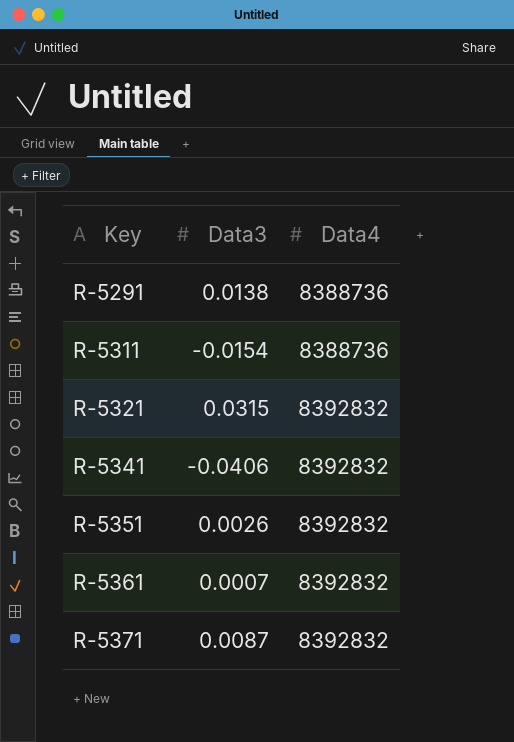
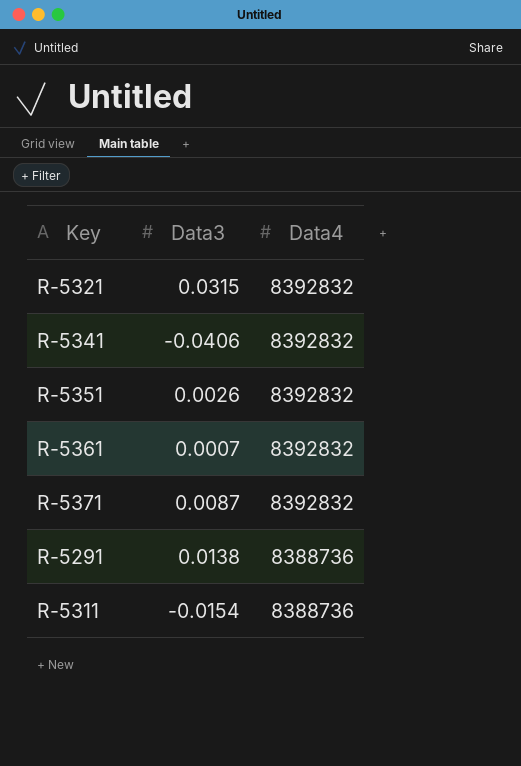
row order: Key ascending -> Data4 descending

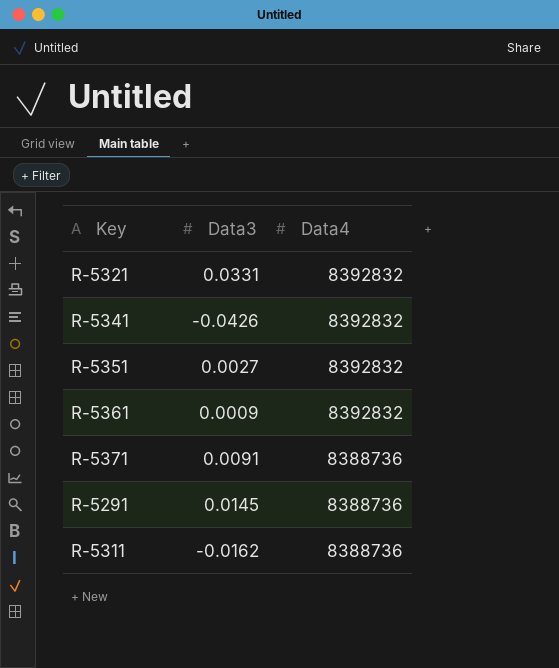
R-5321 | Data3: 0.0315 -> 0.0331
R-5341 | Data3: -0.0406 -> -0.0426
R-5351 | Data3: 0.0026 -> 0.0027
R-5361 | Data3: 0.0007 -> 0.0009
R-5371 | Data3: 0.0087 -> 0.0091
R-5371 | Data4: 8392832 -> 8388736
R-5291 | Data3: 0.0138 -> 0.0145
R-5311 | Data3: -0.0154 -> -0.0162

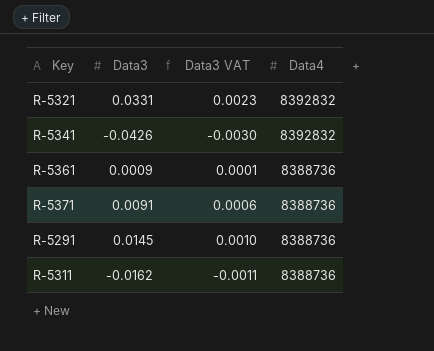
column Data3 VAT | formula: none -> [Data3] * 0.07
row R-5351: 0.0027 | 8392832 -> none
R-5361 | Data4: 8392832 -> 8388736

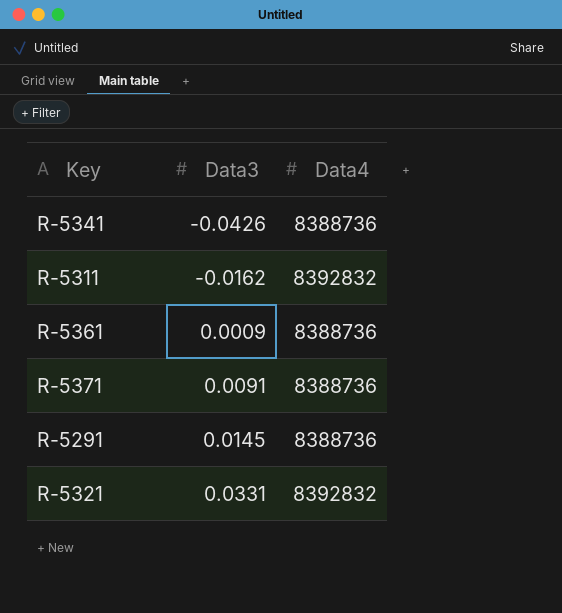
row order: Data4 descending -> Data3 ascending
column Data3 VAT | formula: [Data3] * 0.07 -> none
R-5341 | Data4: 8392832 -> 8388736
R-5311 | Data4: 8388736 -> 8392832

